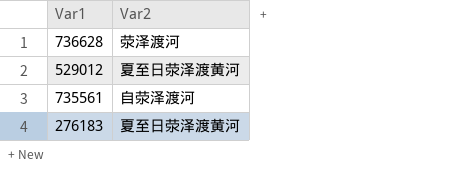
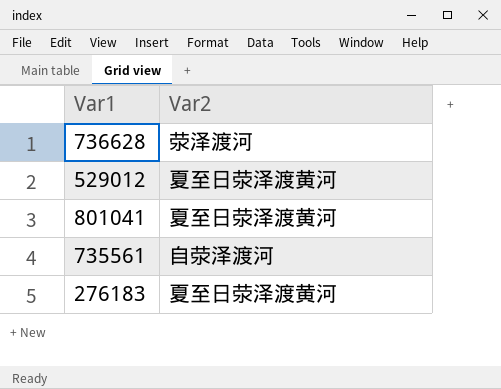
row 801041: none -> 夏至日荥泽渡黄河

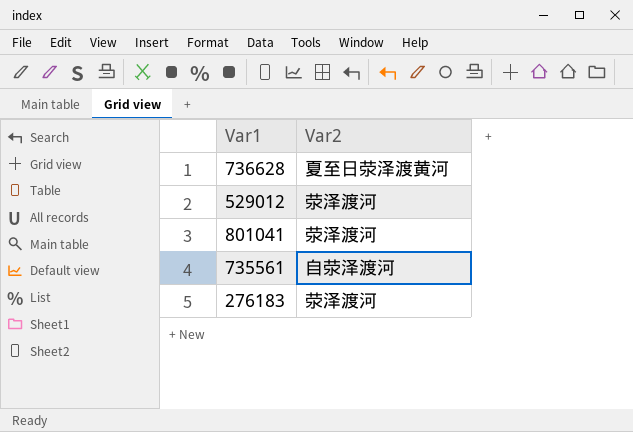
736628 | Var2: 荥泽渡河 -> 夏至日荥泽渡黄河
529012 | Var2: 夏至日荥泽渡黄河 -> 荥泽渡河
801041 | Var2: 夏至日荥泽渡黄河 -> 荥泽渡河
276183 | Var2: 夏至日荥泽渡黄河 -> 荥泽渡河

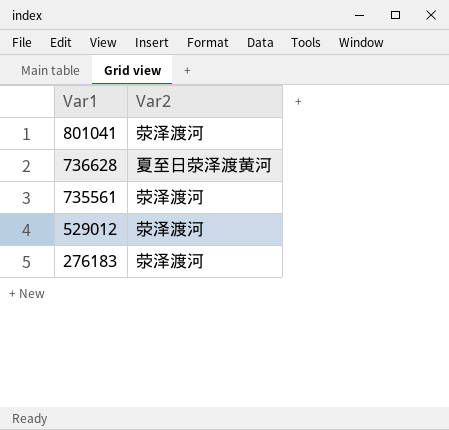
row order: none -> Var1 descending
735561 | Var2: 自荥泽渡河 -> 荥泽渡河

